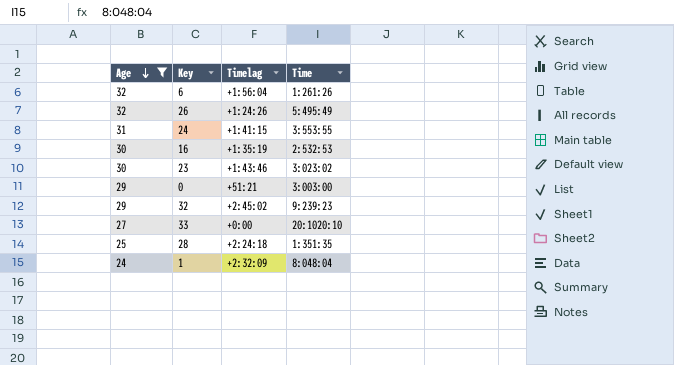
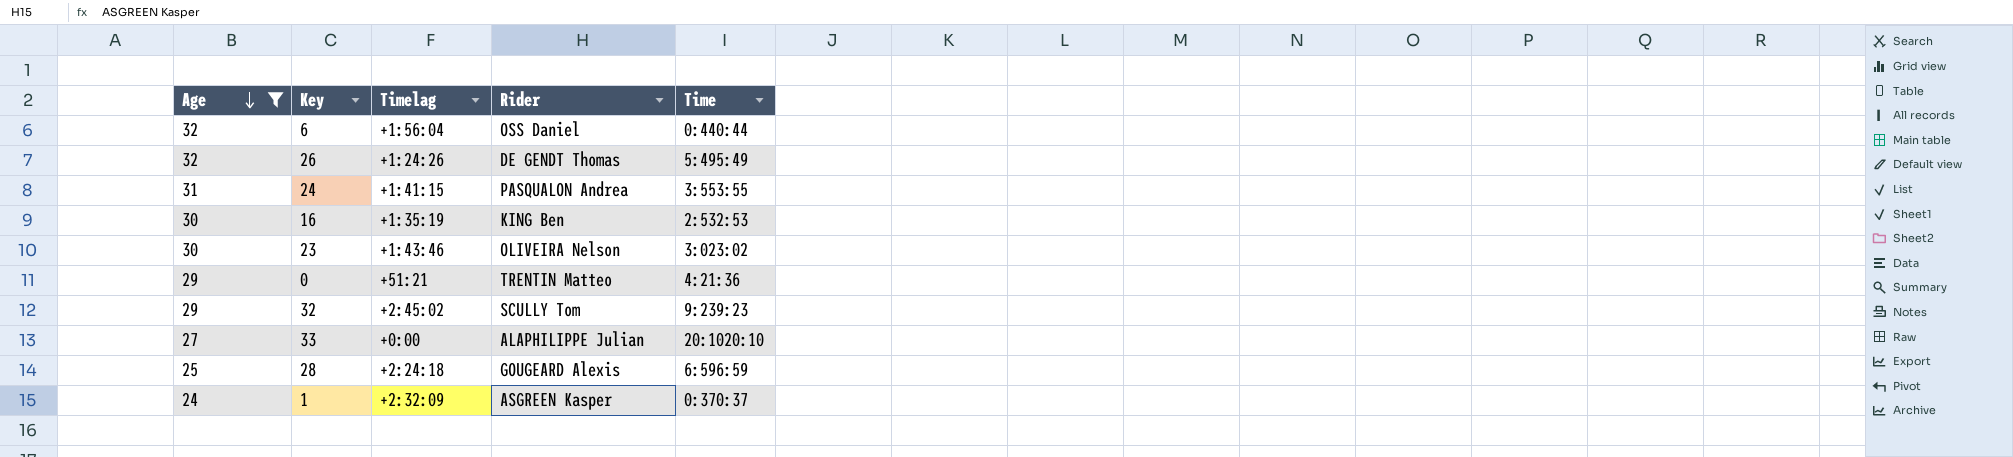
column Rider | position: none -> 4
6 | Time: 1:261:26 -> 0:440:44
0 | Time: 3:003:00 -> 4:21:36
28 | Time: 1:351:35 -> 6:596:59
1 | Time: 8:048:04 -> 0:370:37

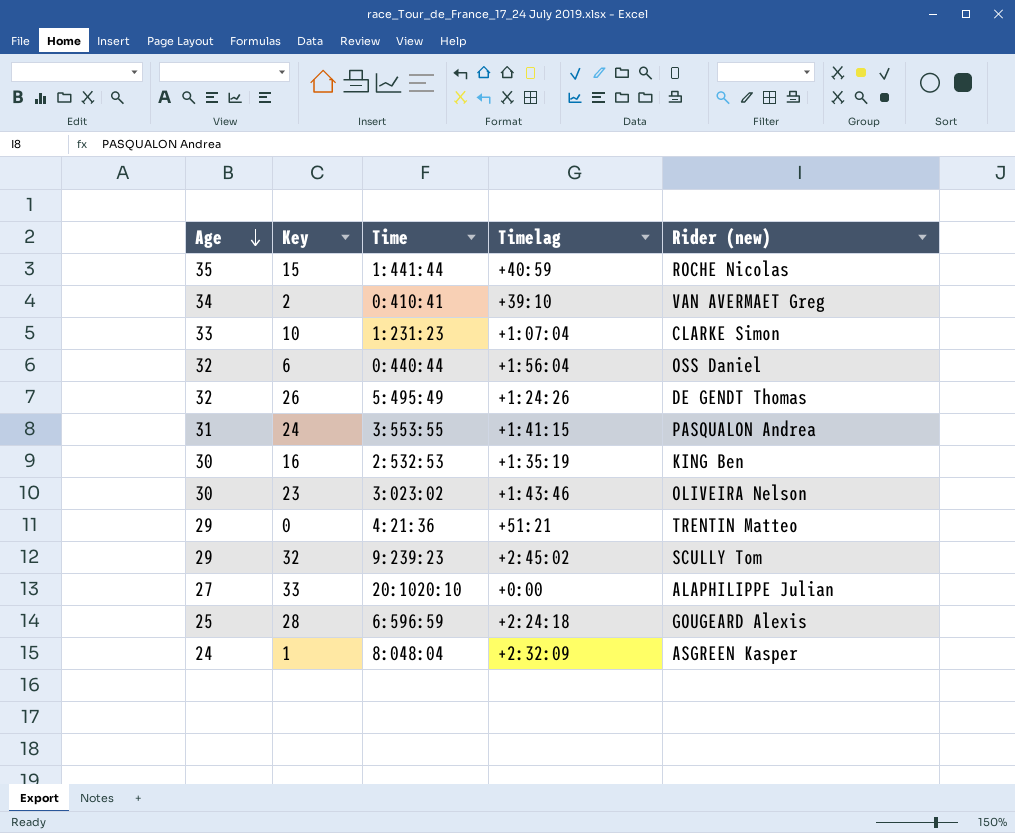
filter: Age <= 32 -> none
column Time | position: 5 -> 3
column name: Rider -> Rider (new)
1 | Time: 0:370:37 -> 8:048:04

